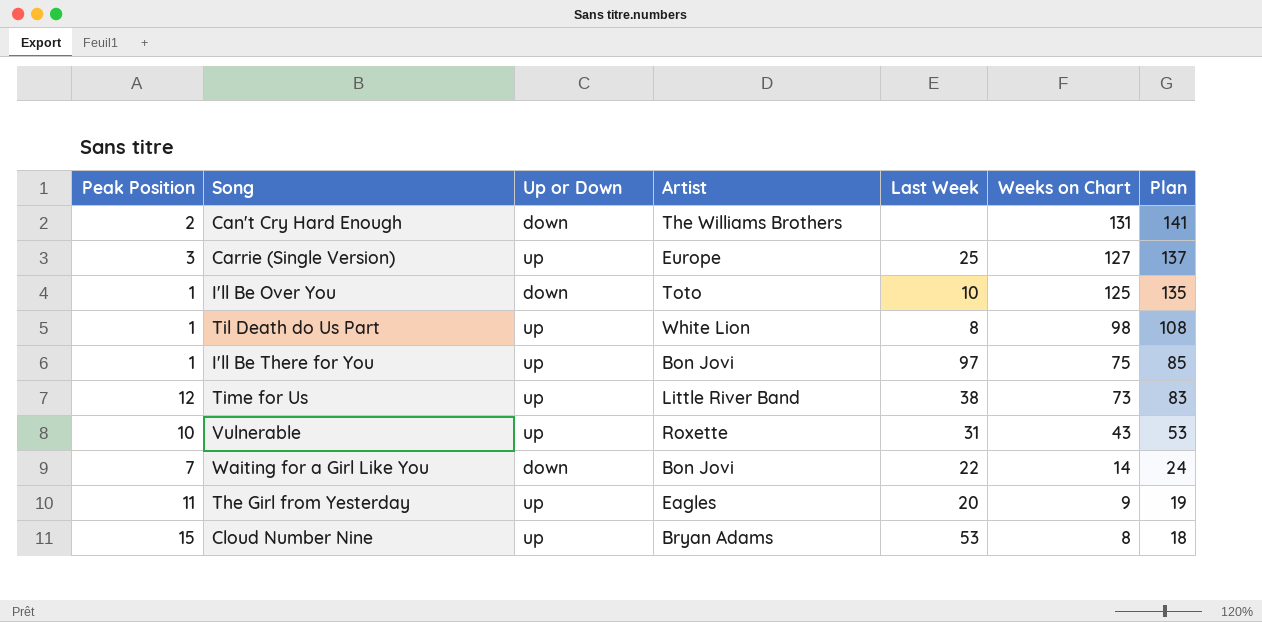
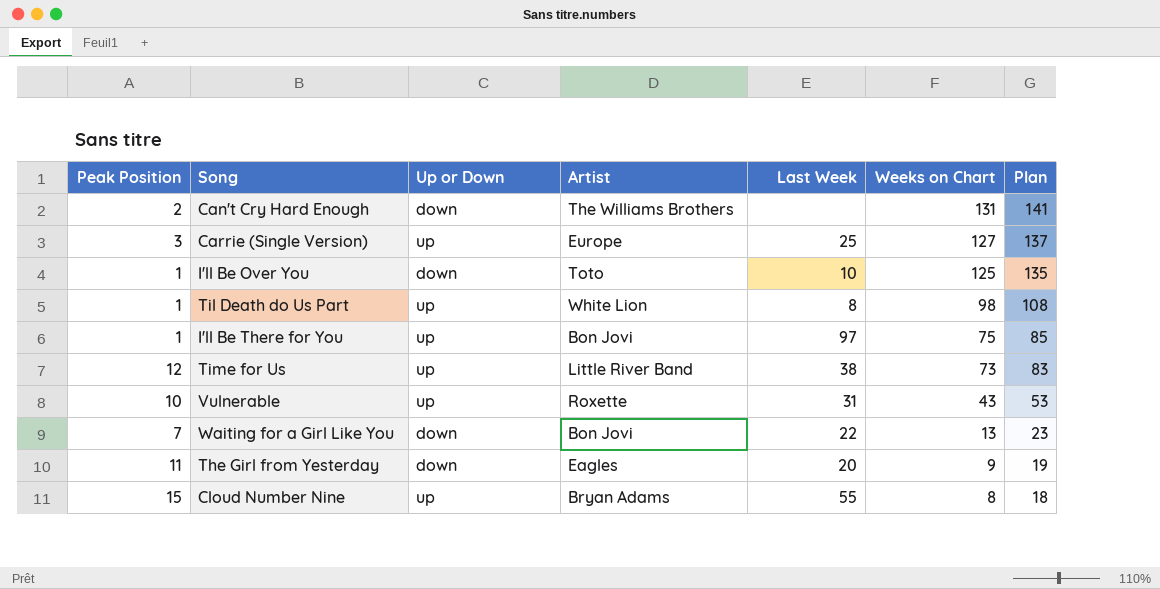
Waiting for a Girl Like You | Weeks on Chart: 14 -> 13
Waiting for a Girl Like You | Plan: 24 -> 23
The Girl from Yesterday | Up or Down: up -> down
Cloud Number Nine | Last Week: 53 -> 55

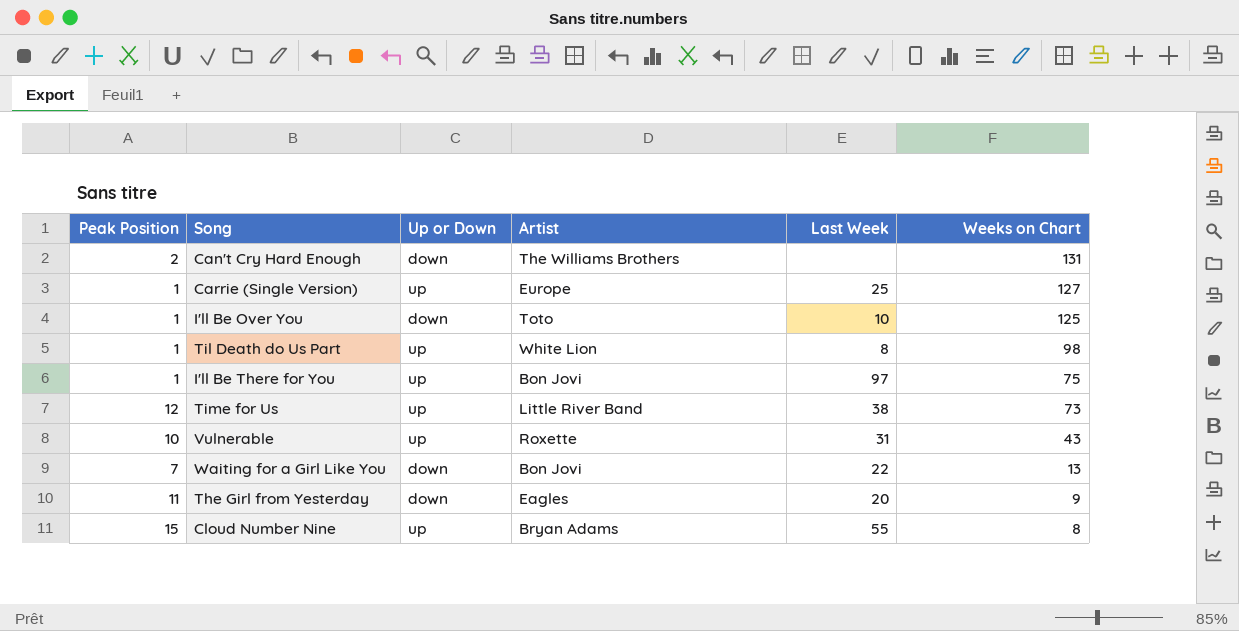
column Plan | formula: [Weeks on Chart] + 10 -> none
Carrie (Single Version) | Peak Position: 3 -> 1

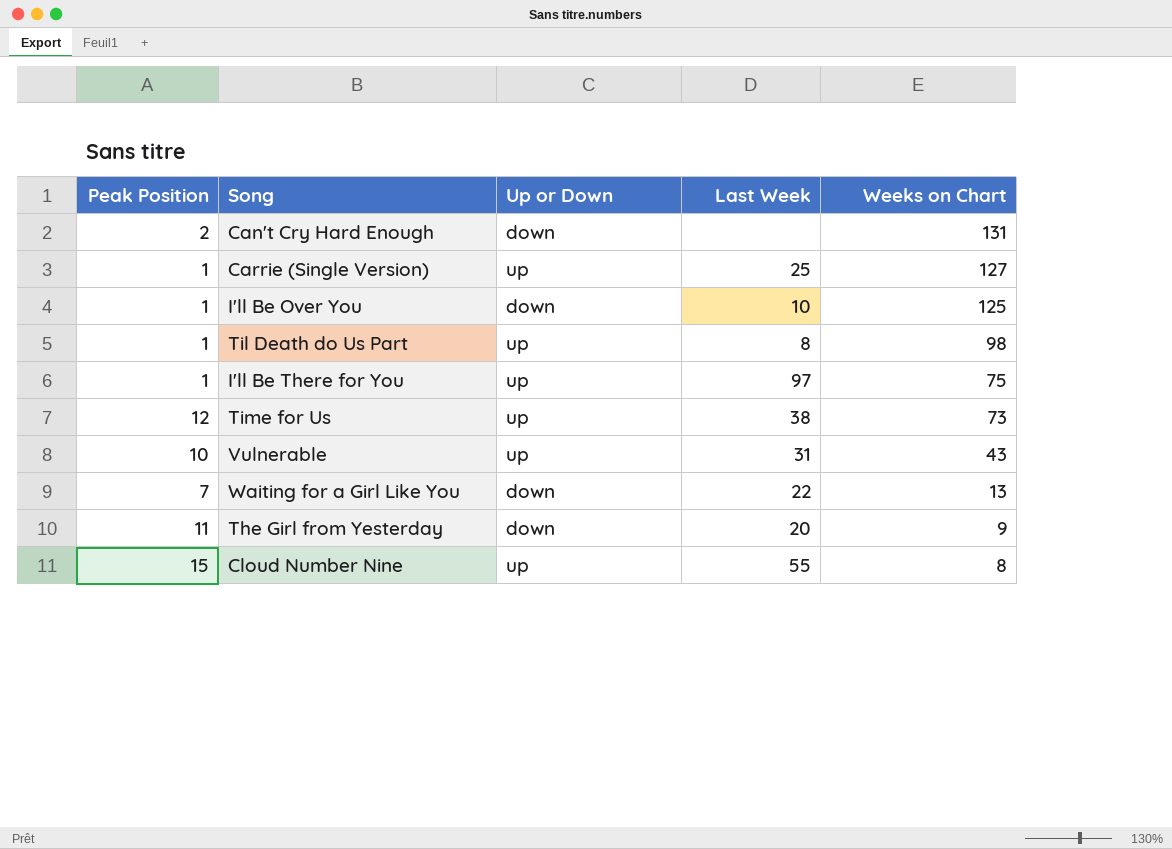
column Artist | position: 4 -> none

